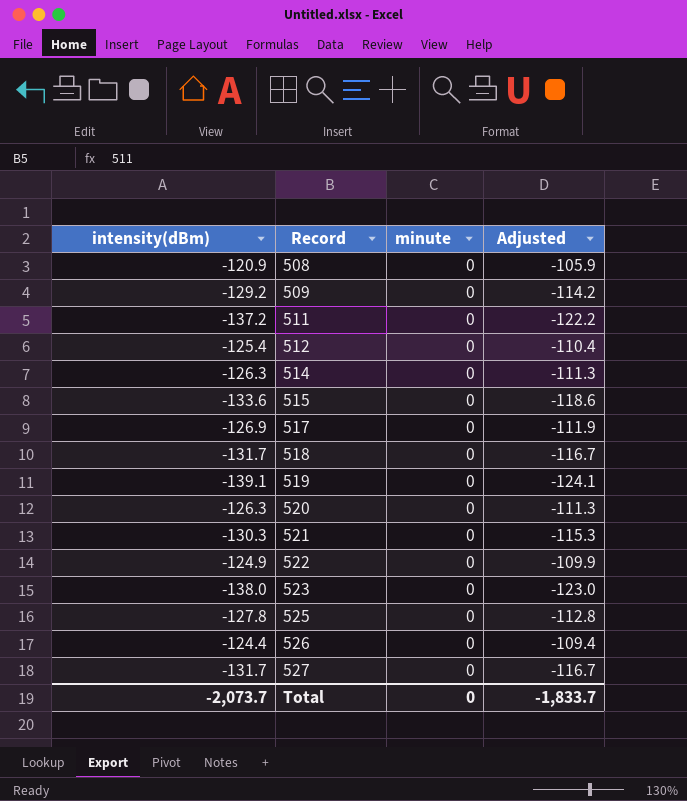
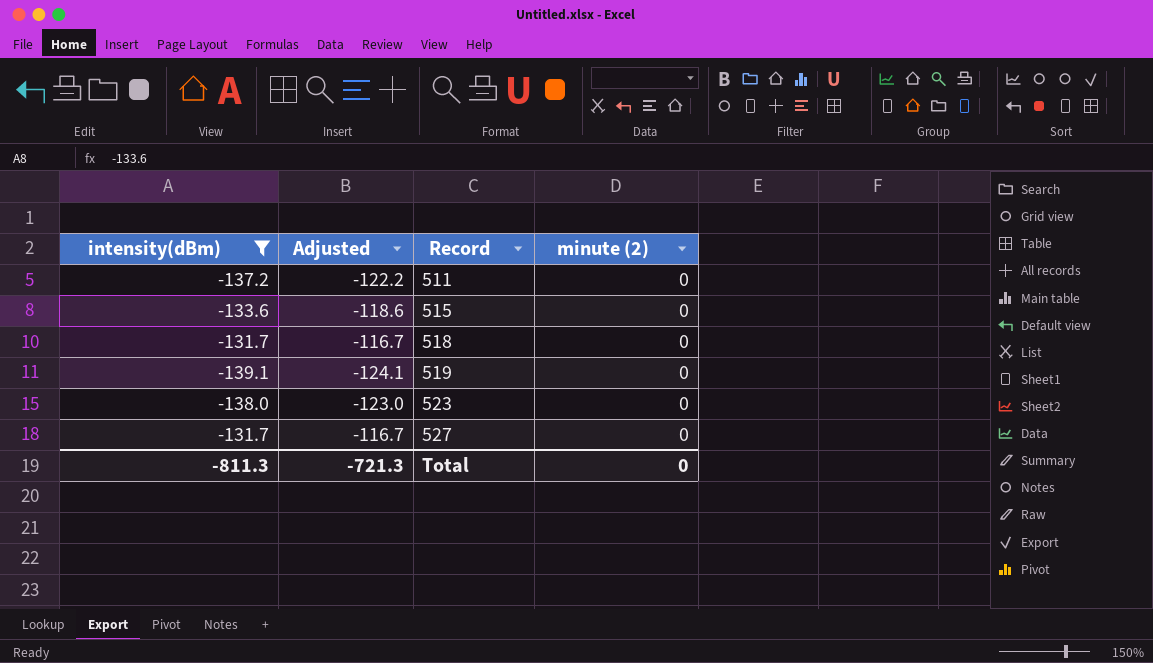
filter: none -> intensity(dBm) <= -131.7
column Adjusted | position: 4 -> 2
column name: minute -> minute (2)
Total | intensity(dBm): -2,073.7 -> -811.3
Total | Adjusted: -1,833.7 -> -721.3

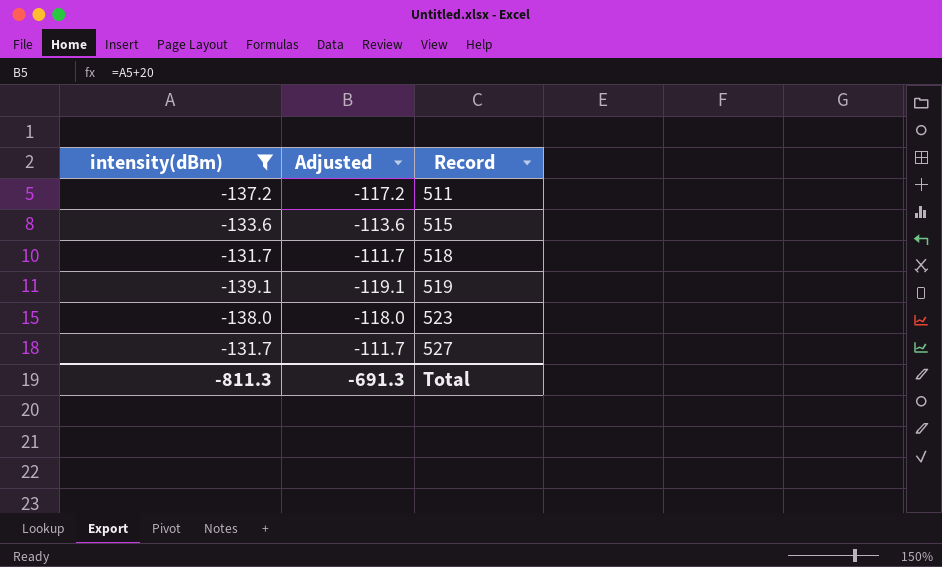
column minute (2) | position: 4 -> none
column Adjusted | formula: [intensity(dBm)] + 15 -> [intensity(dBm)] + 20
Total | Adjusted: -721.3 -> -691.3

